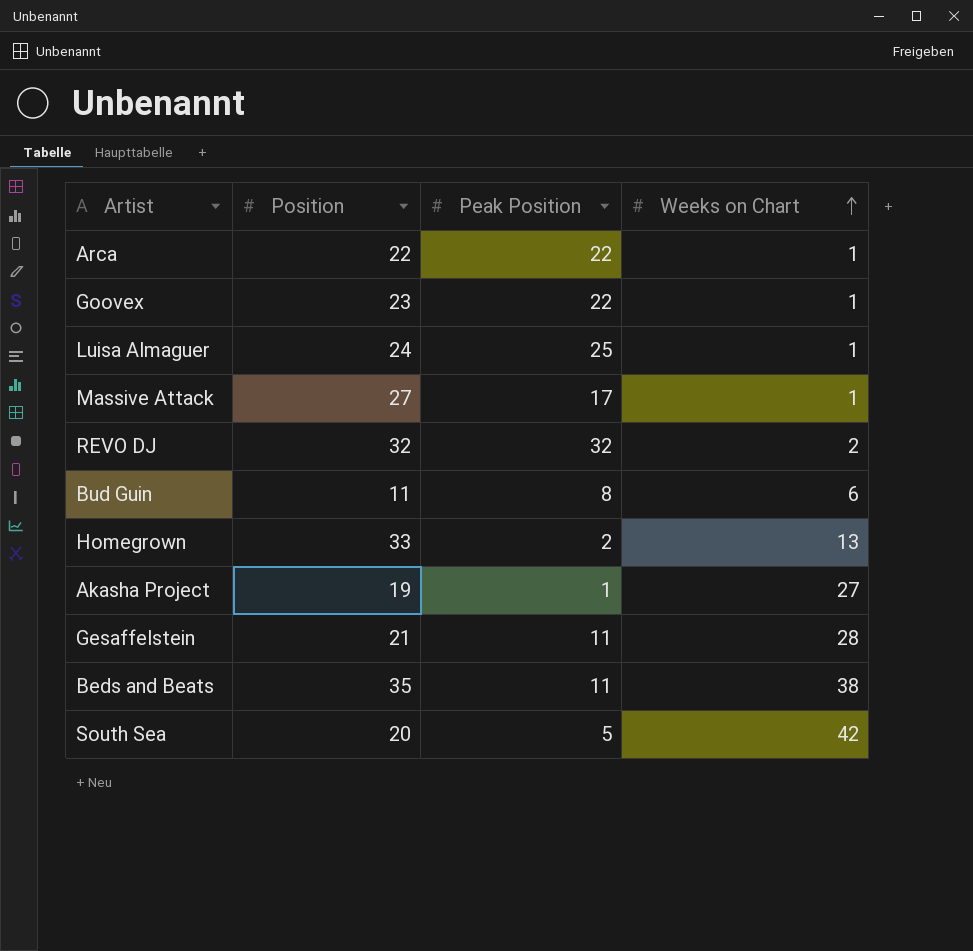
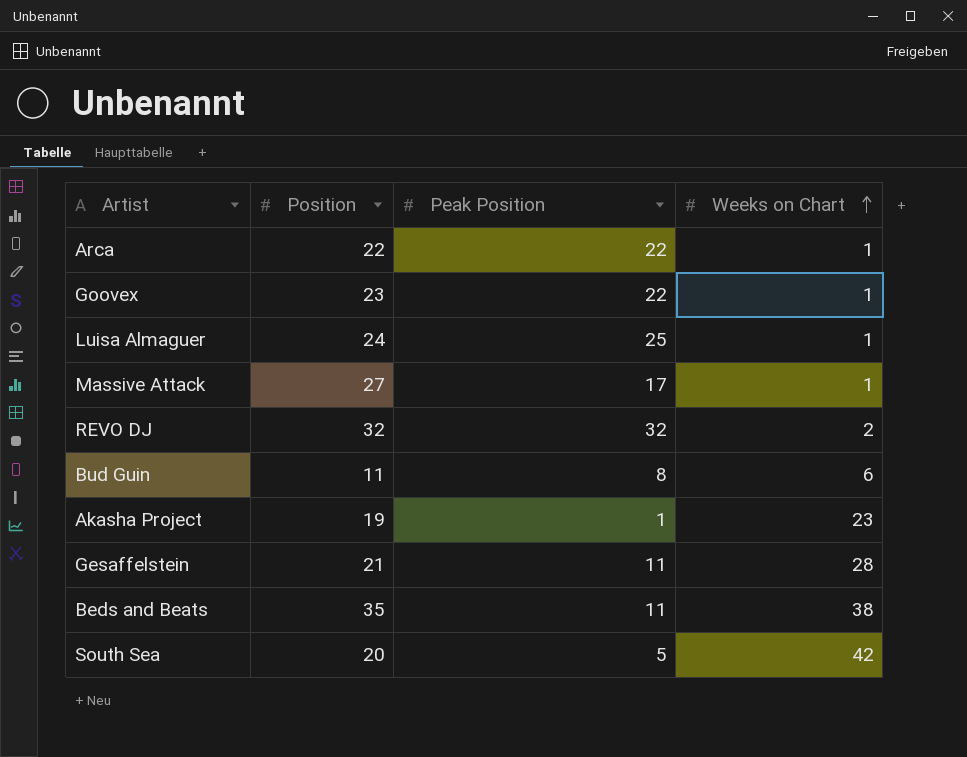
row Homegrown: 33 | 2 | 13 -> none
Akasha Project | Weeks on Chart: 27 -> 23

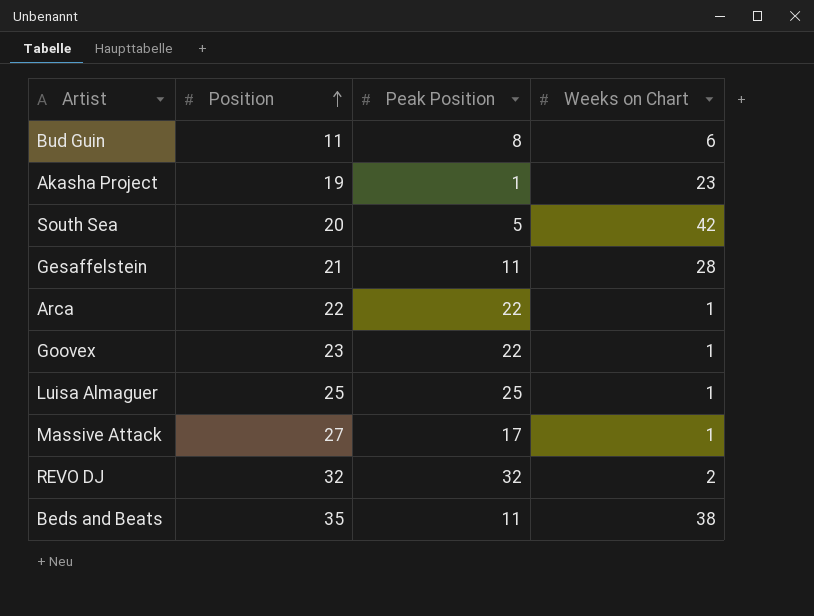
row order: Weeks on Chart ascending -> Position ascending
Luisa Almaguer | Position: 24 -> 25

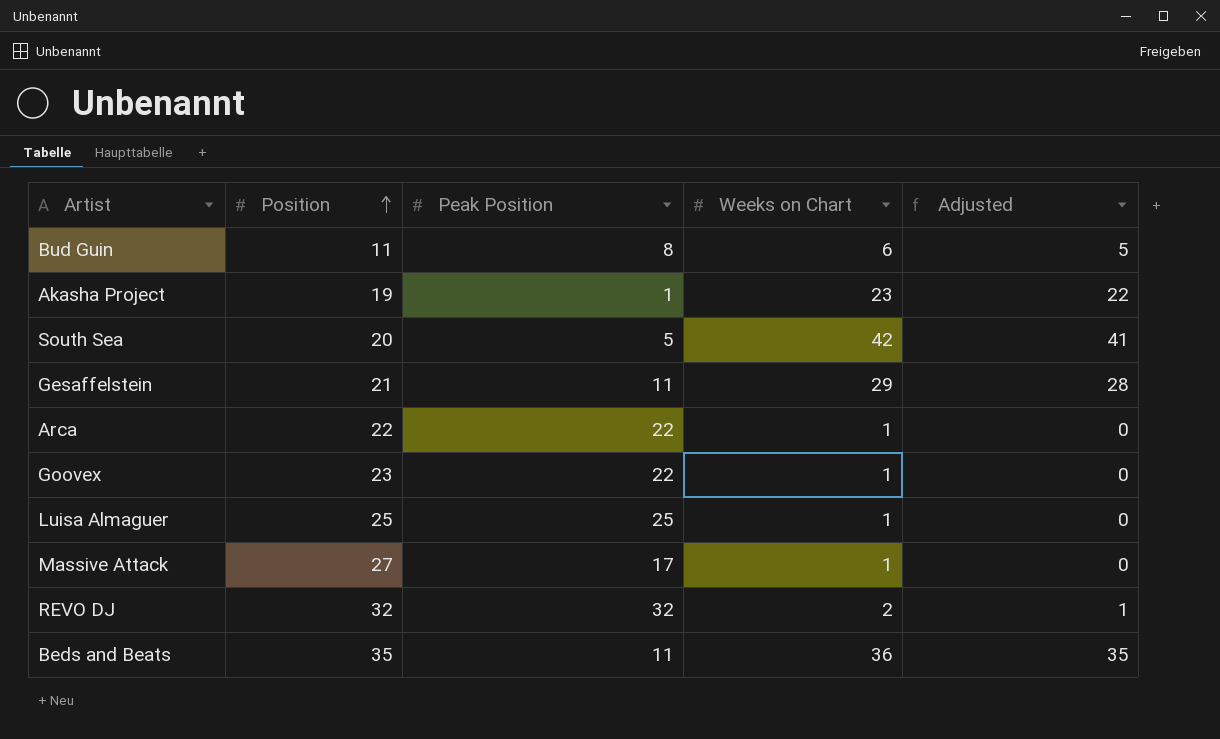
column Adjusted | formula: none -> [Weeks on Chart] - 1
Gesaffelstein | Weeks on Chart: 28 -> 29
Beds and Beats | Weeks on Chart: 38 -> 36

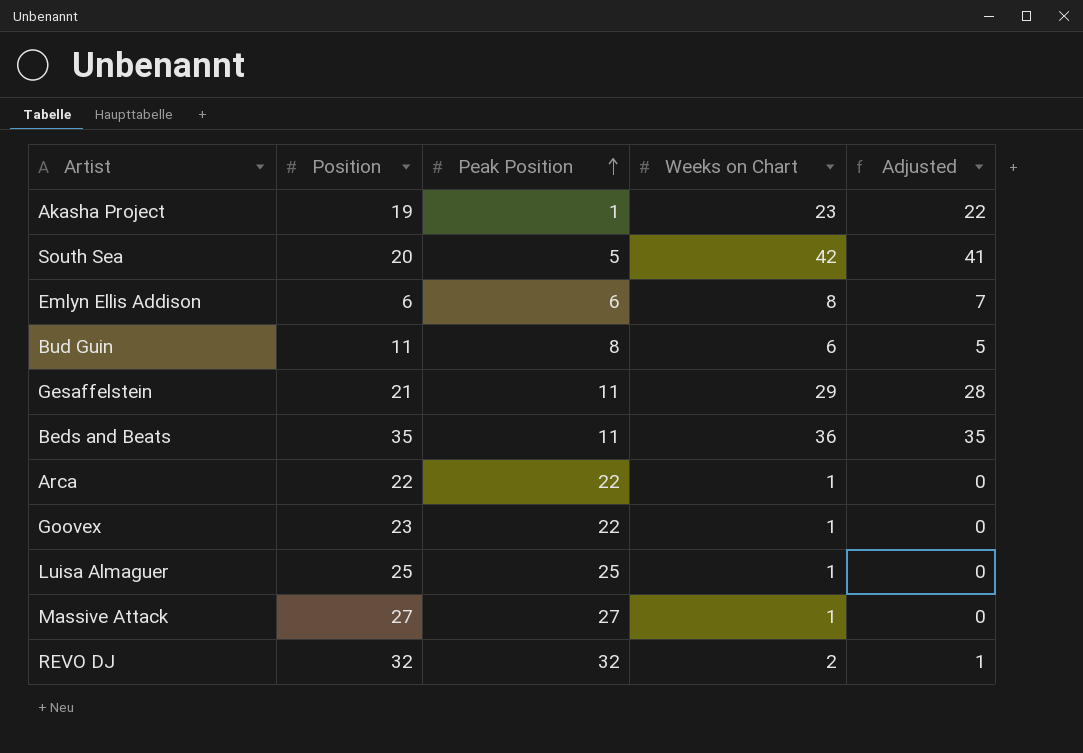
row order: Position ascending -> Peak Position ascending
row Emlyn Ellis Addison: none -> 6 | 6 | 8 | 7
Massive Attack | Peak Position: 17 -> 27

